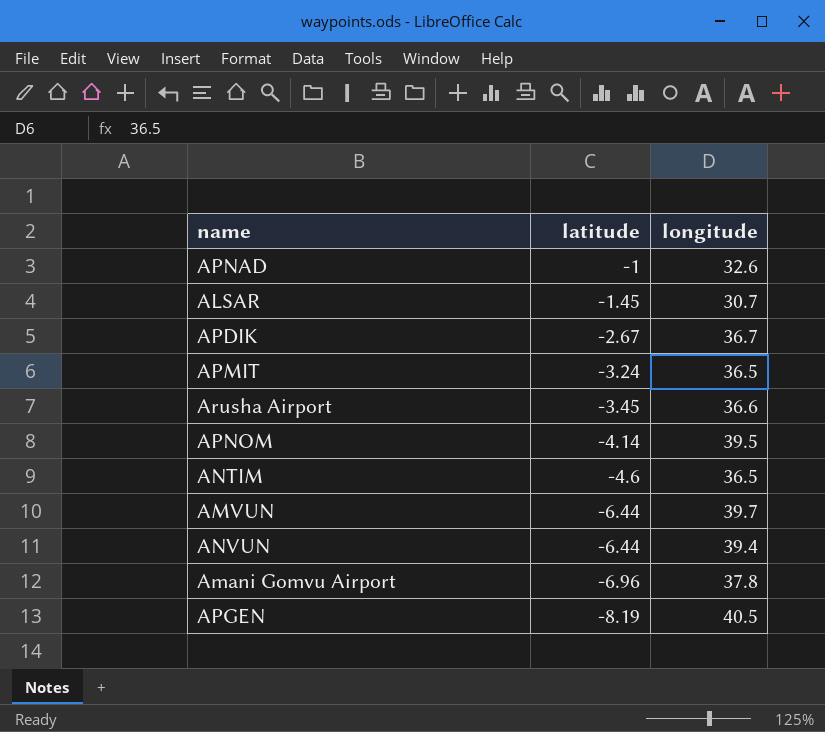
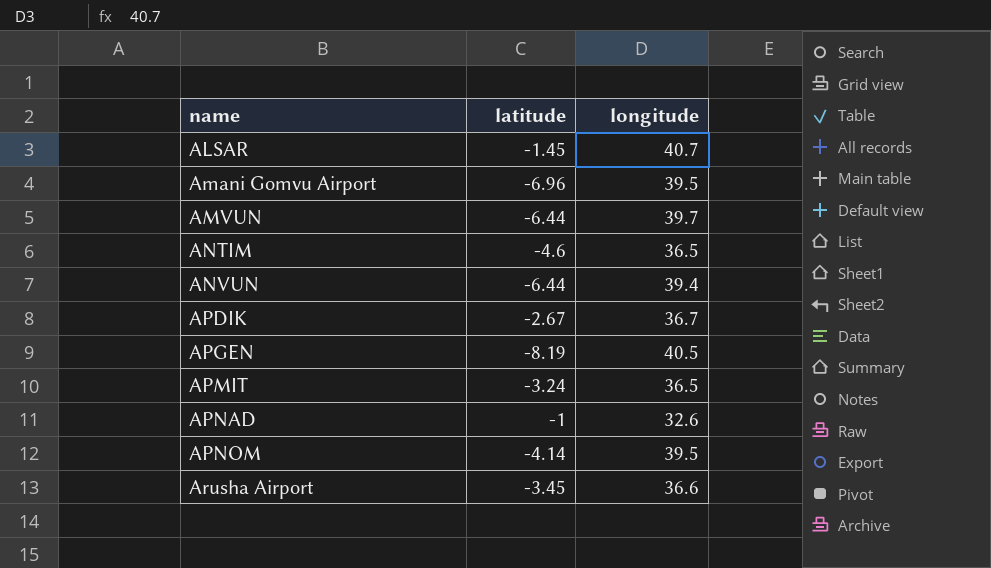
row order: latitude descending -> name ascending
ALSAR | longitude: 30.7 -> 40.7
Amani Gomvu Airport | longitude: 37.8 -> 39.5

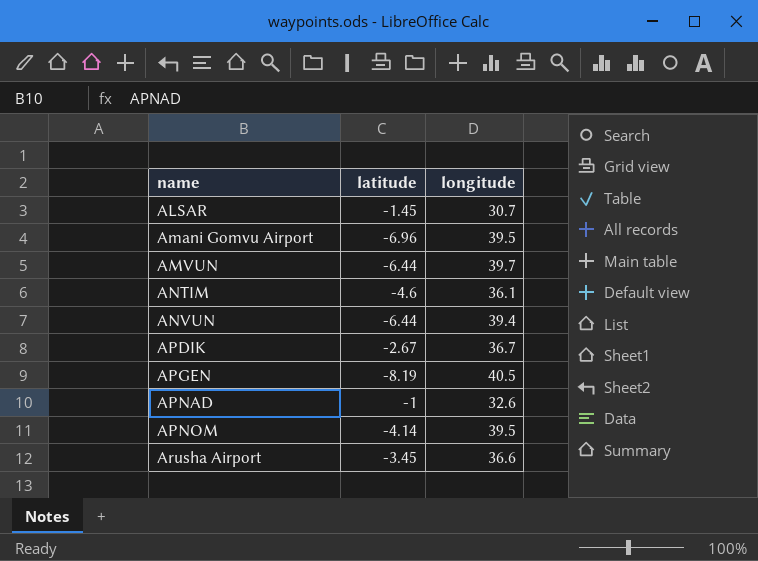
row APMIT: -3.24 | 36.5 -> none
ALSAR | longitude: 40.7 -> 30.7
ANTIM | longitude: 36.5 -> 36.1

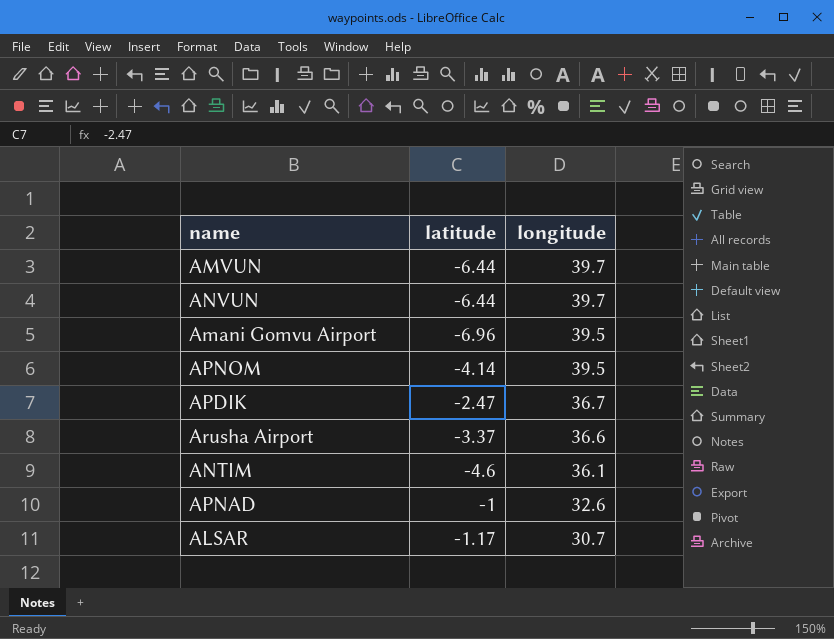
row order: name ascending -> longitude descending
row APGEN: -8.19 | 40.5 -> none
ANVUN | longitude: 39.4 -> 39.7
APDIK | latitude: -2.67 -> -2.47
Arusha Airport | latitude: -3.45 -> -3.37
ALSAR | latitude: -1.45 -> -1.17

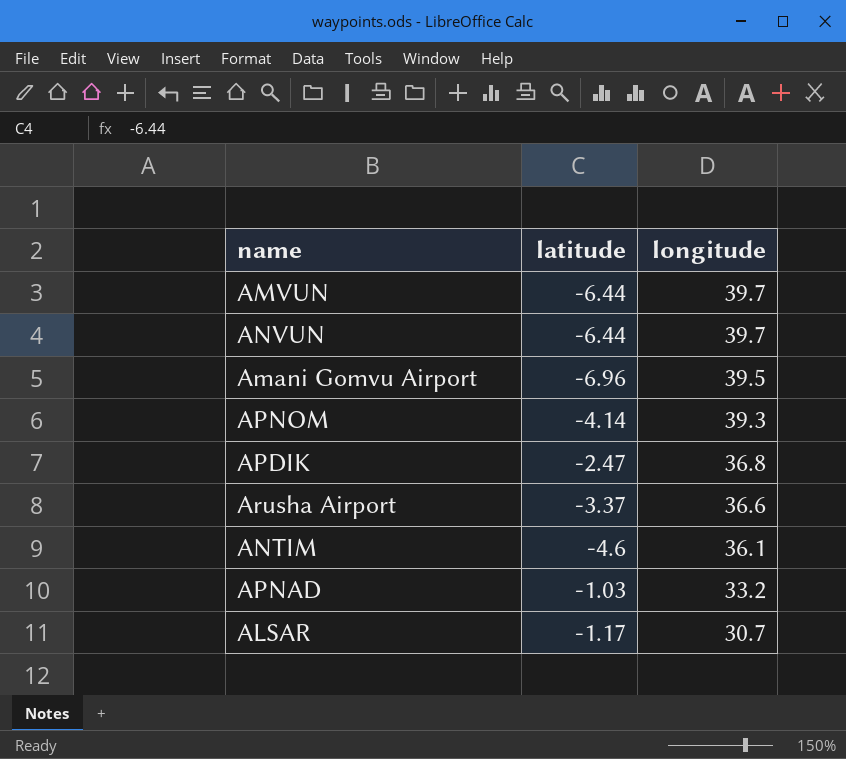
APNOM | longitude: 39.5 -> 39.3
APDIK | longitude: 36.7 -> 36.8
APNAD | latitude: -1 -> -1.03
APNAD | longitude: 32.6 -> 33.2

